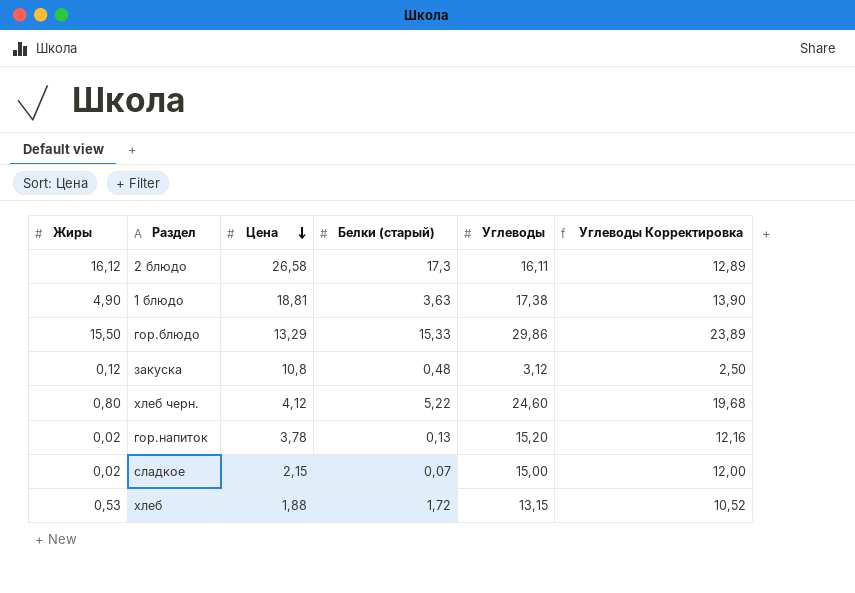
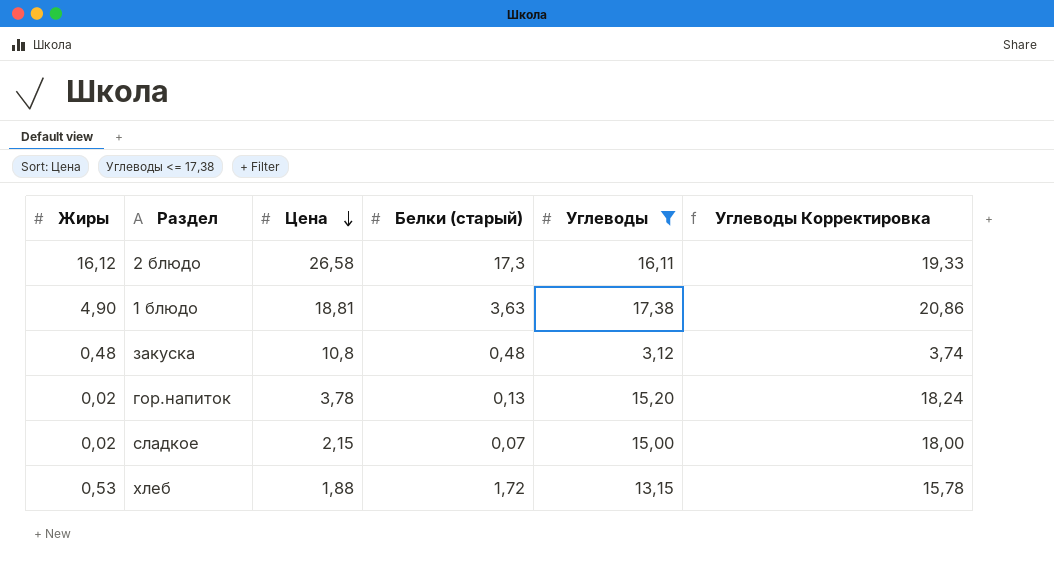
filter: none -> Углеводы <= 17,38
column Углеводы Корректировка | formula: [Углеводы] * 0,8 -> [Углеводы] * 1,2
закуска | Жиры: 0,12 -> 0,48

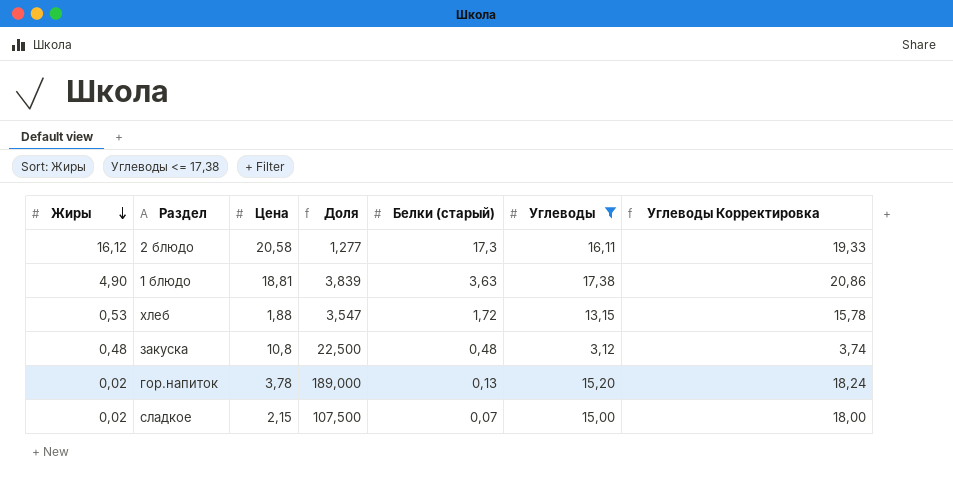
row order: Цена descending -> Жиры descending
column Доля | formula: none -> [Цена] / [Жиры]
2 блюдо | Цена: 26,58 -> 20,58

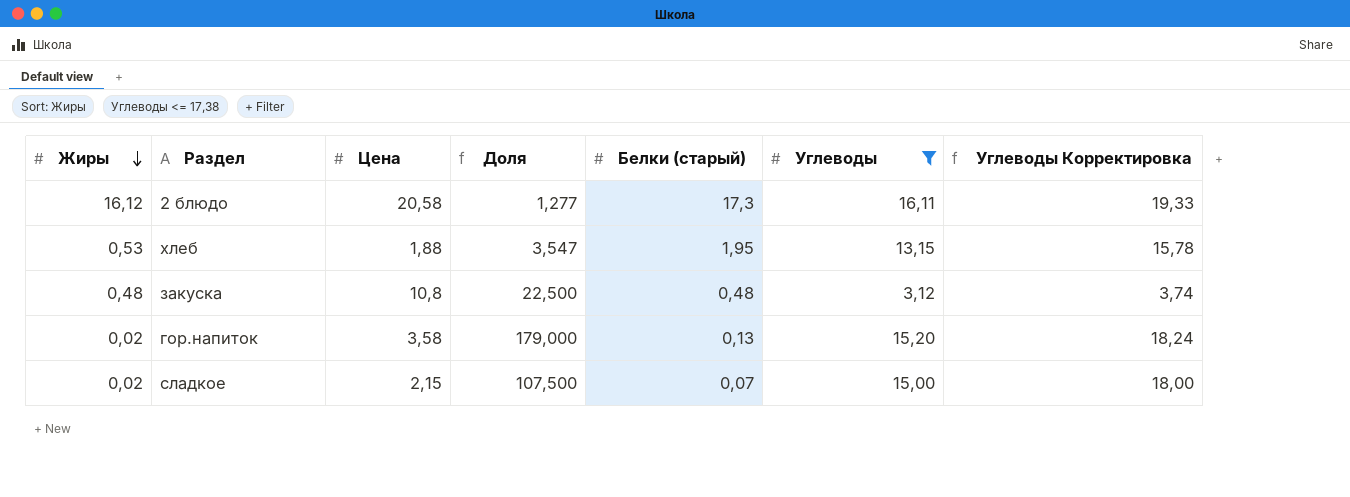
row 1 блюдо: 4,90 | 18,81 | 3,839 | 3,63 | 17,38 | 20,86 -> none
хлеб | Белки (старый): 1,72 -> 1,95
гор.напиток | Цена: 3,78 -> 3,58
гор.напиток | Доля: 189,000 -> 179,000

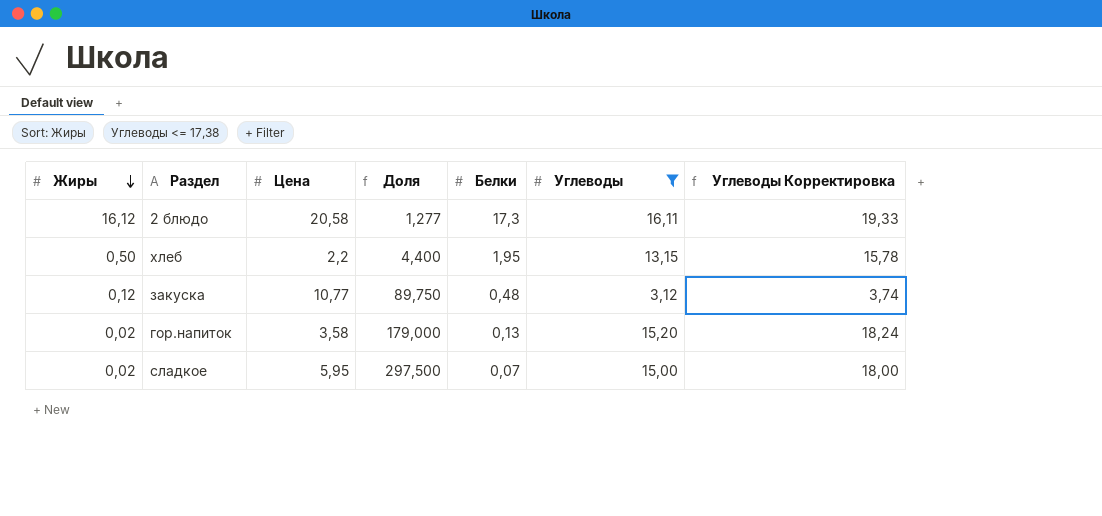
column name: Белки (старый) -> Белки
хлеб | Жиры: 0,53 -> 0,50
хлеб | Цена: 1,88 -> 2,2
хлеб | Доля: 3,547 -> 4,400
закуска | Жиры: 0,48 -> 0,12
закуска | Цена: 10,8 -> 10,77
закуска | Доля: 22,500 -> 89,750
сладкое | Цена: 2,15 -> 5,95
сладкое | Доля: 107,500 -> 297,500

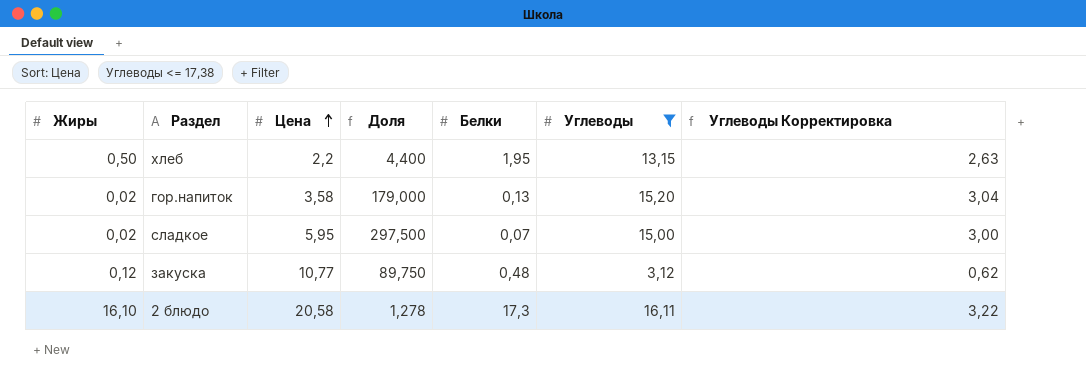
row order: Жиры descending -> Цена ascending
column Углеводы Корректировка | formula: [Углеводы] * 1,2 -> [Углеводы] * 0,2
2 блюдо | Жиры: 16,12 -> 16,10
2 блюдо | Доля: 1,277 -> 1,278

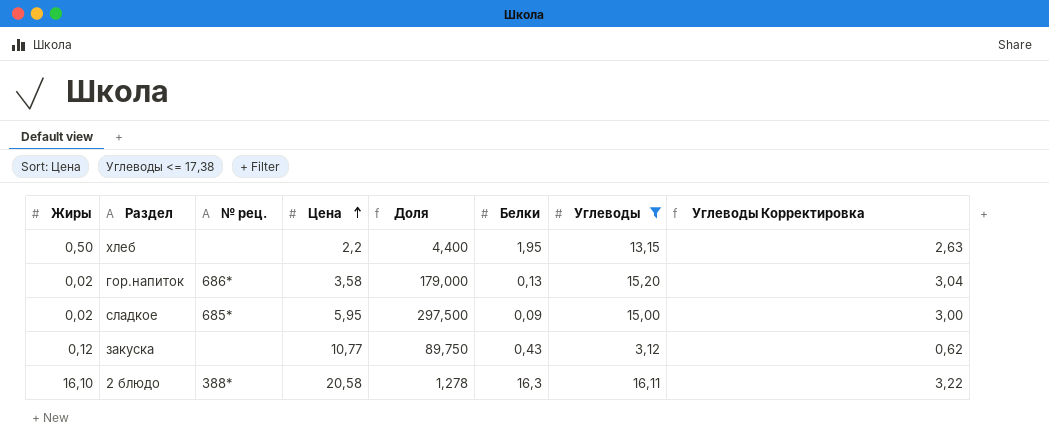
column № рец. | position: none -> 3
сладкое | Белки: 0,07 -> 0,09
закуска | Белки: 0,48 -> 0,43
2 блюдо | Белки: 17,3 -> 16,3

